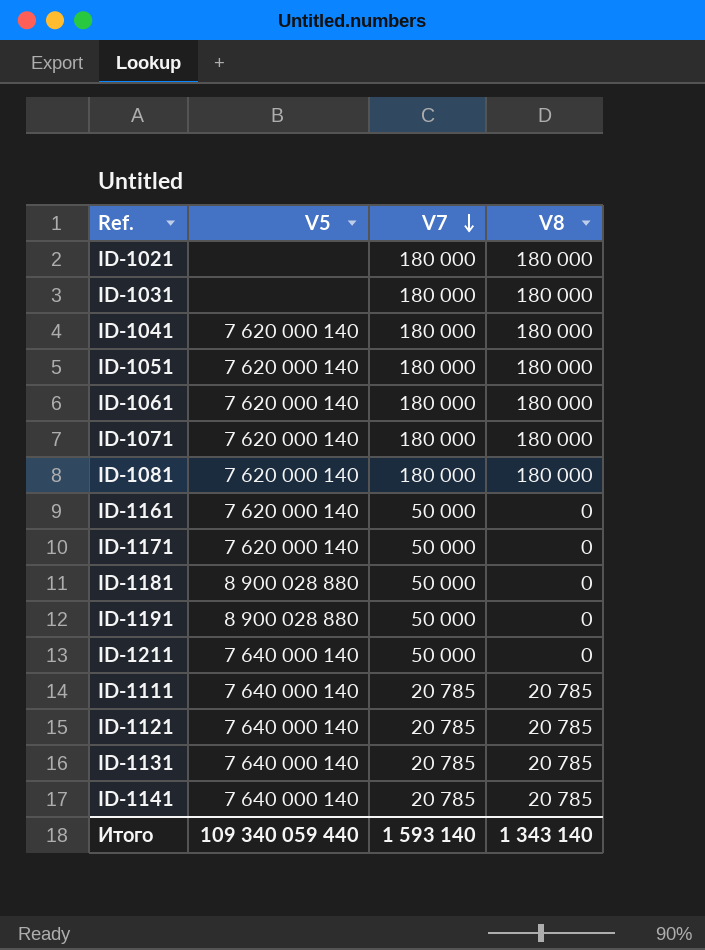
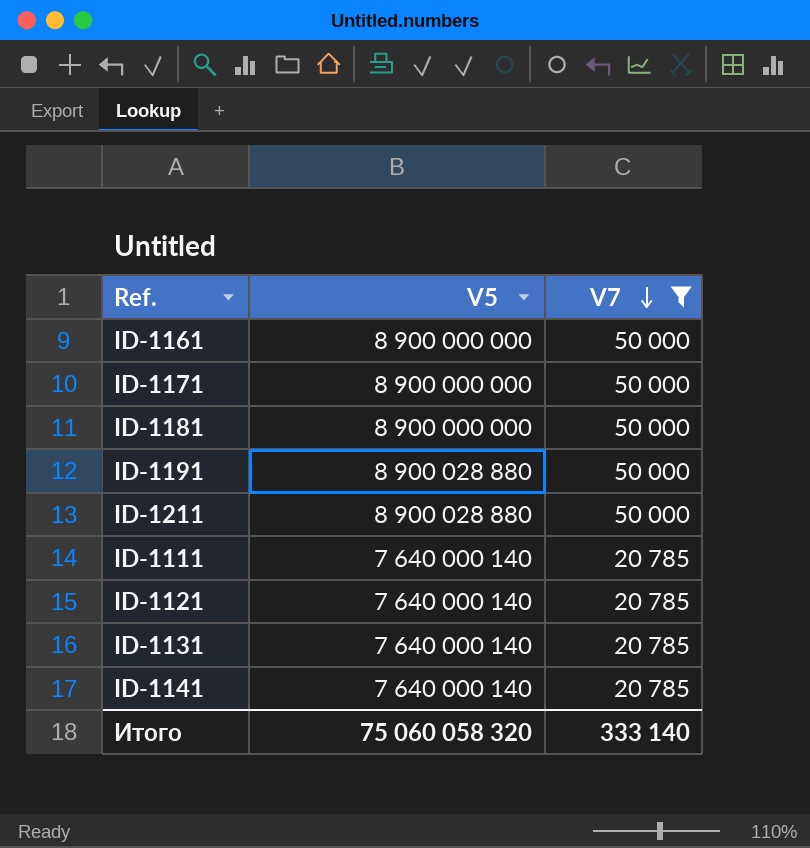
filter: none -> V7 != 180 000
column V8 | position: 4 -> none
ID-1161 | V5: 7 620 000 140 -> 8 900 000 000
ID-1171 | V5: 7 620 000 140 -> 8 900 000 000
ID-1181 | V5: 8 900 028 880 -> 8 900 000 000
ID-1211 | V5: 7 640 000 140 -> 8 900 028 880
Итого | V5: 109 340 059 440 -> 75 060 058 320
Итого | V7: 1 593 140 -> 333 140

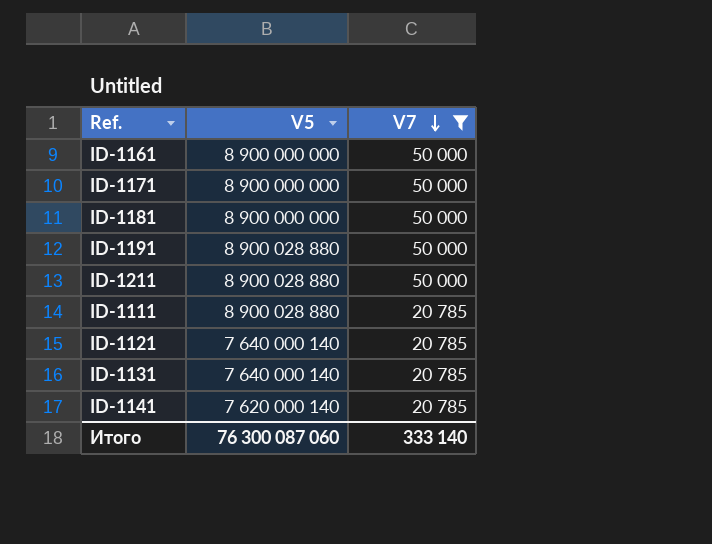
ID-1111 | V5: 7 640 000 140 -> 8 900 028 880
ID-1141 | V5: 7 640 000 140 -> 7 620 000 140
Итого | V5: 75 060 058 320 -> 76 300 087 060

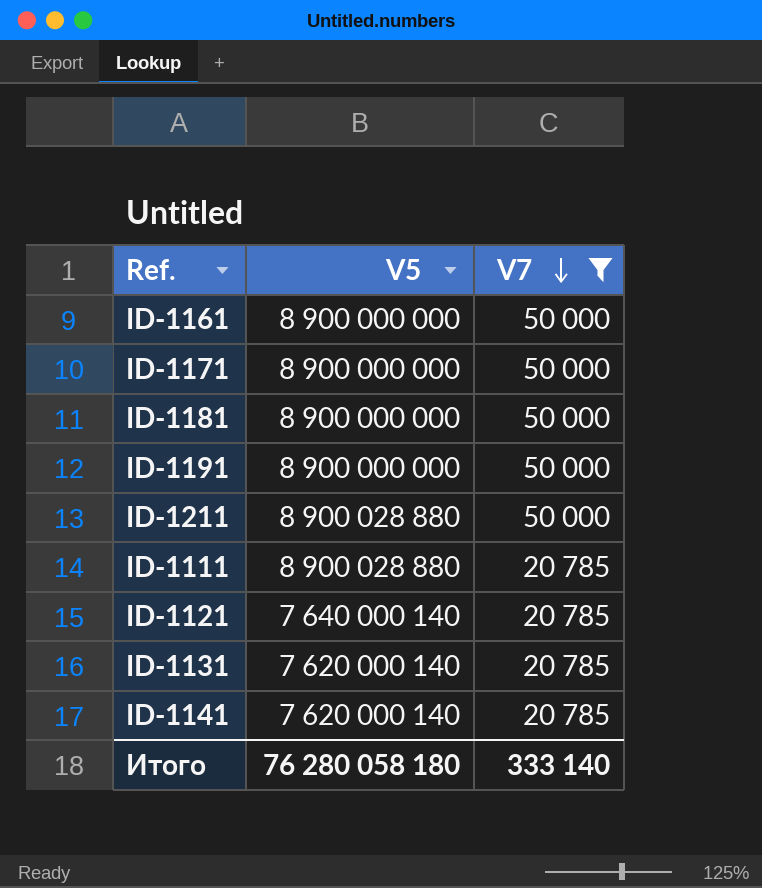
ID-1191 | V5: 8 900 028 880 -> 8 900 000 000
ID-1131 | V5: 7 640 000 140 -> 7 620 000 140
Итого | V5: 76 300 087 060 -> 76 280 058 180

